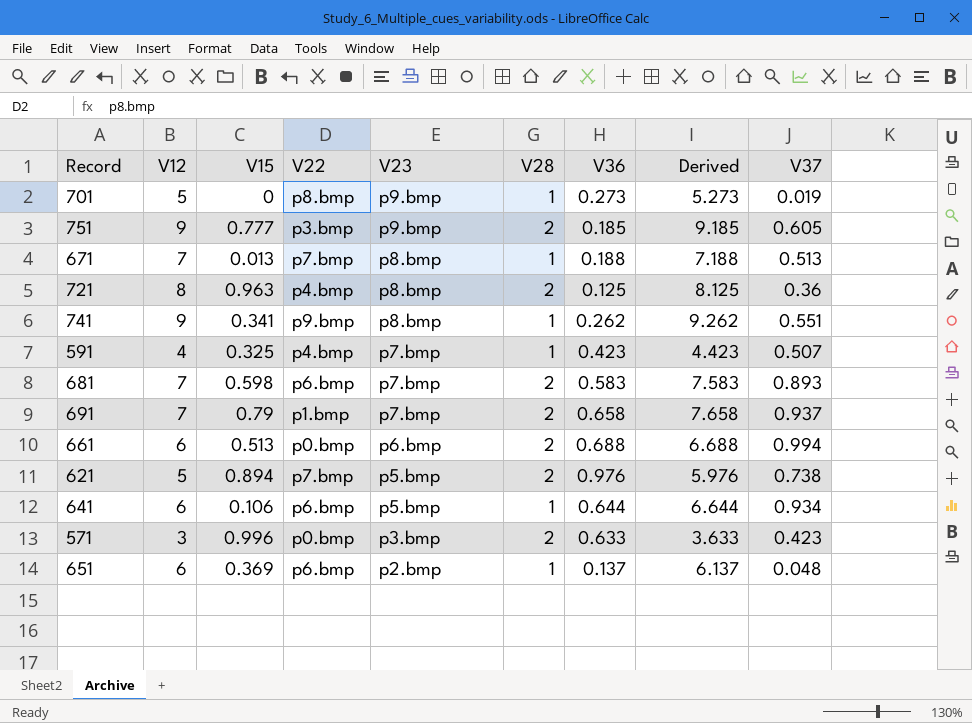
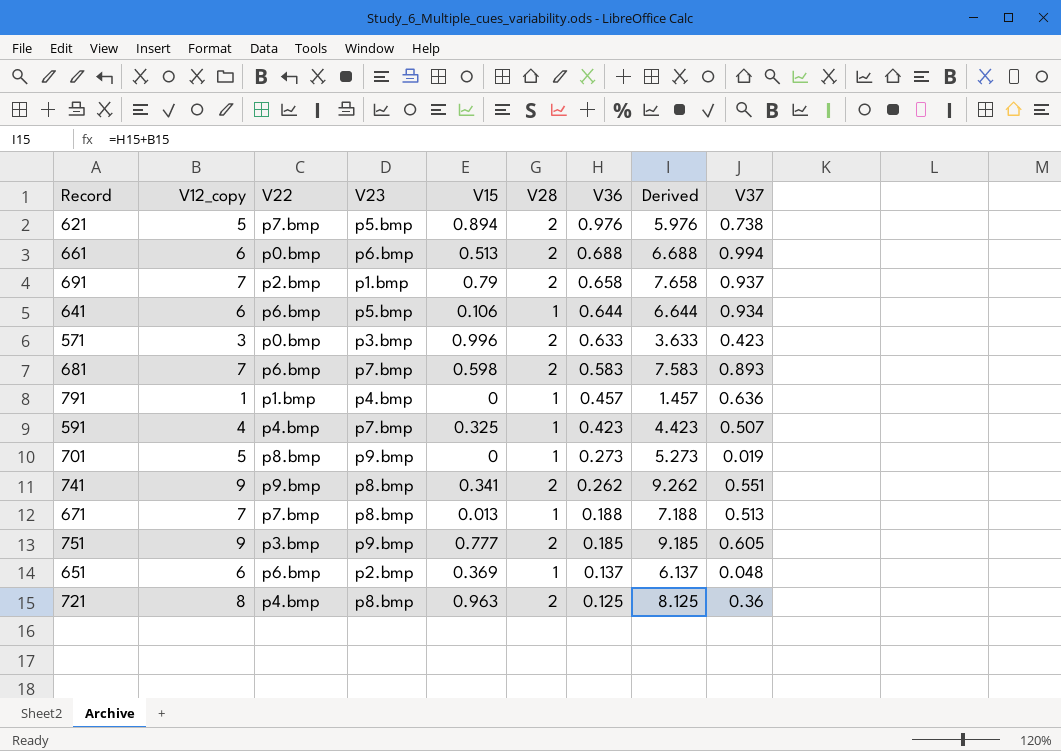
row order: V23 descending -> V36 descending
column name: V12 -> V12_copy
column V15 | position: 3 -> 5
691 | V22: p1.bmp -> p2.bmp
691 | V23: p7.bmp -> p1.bmp
row 791: none -> 1 | p1.bmp | p4.bmp | 0 | 1 | 0.457 | 1.457 | 0.636
741 | V28: 1 -> 2

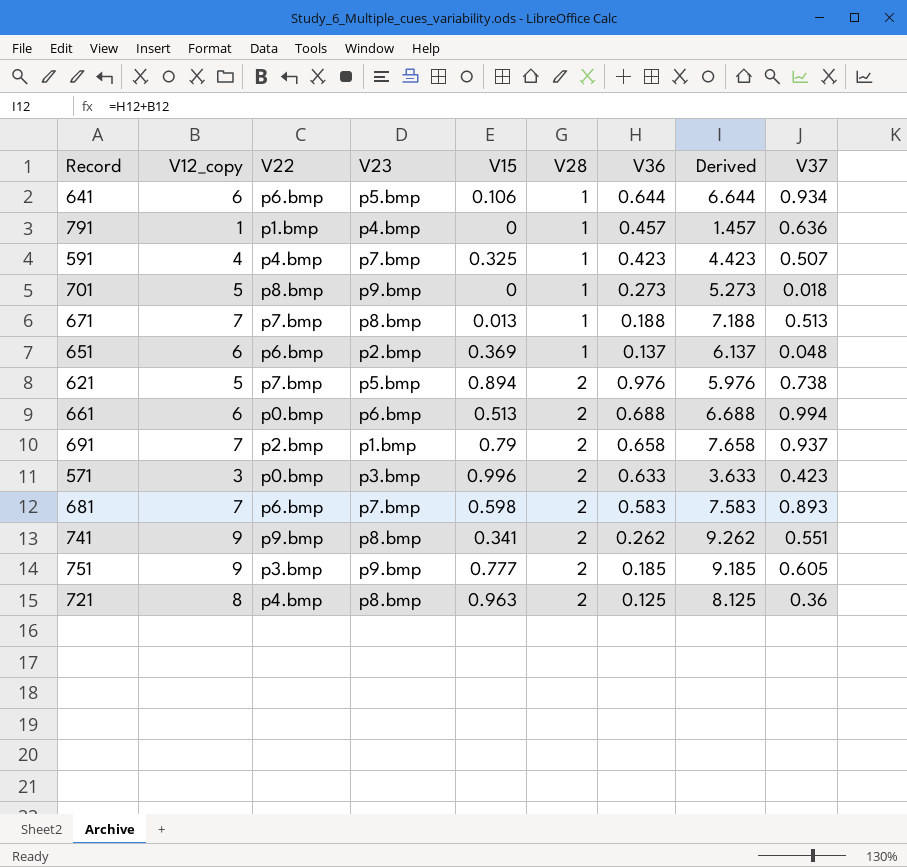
row order: V36 descending -> V28 ascending
701 | V37: 0.019 -> 0.018

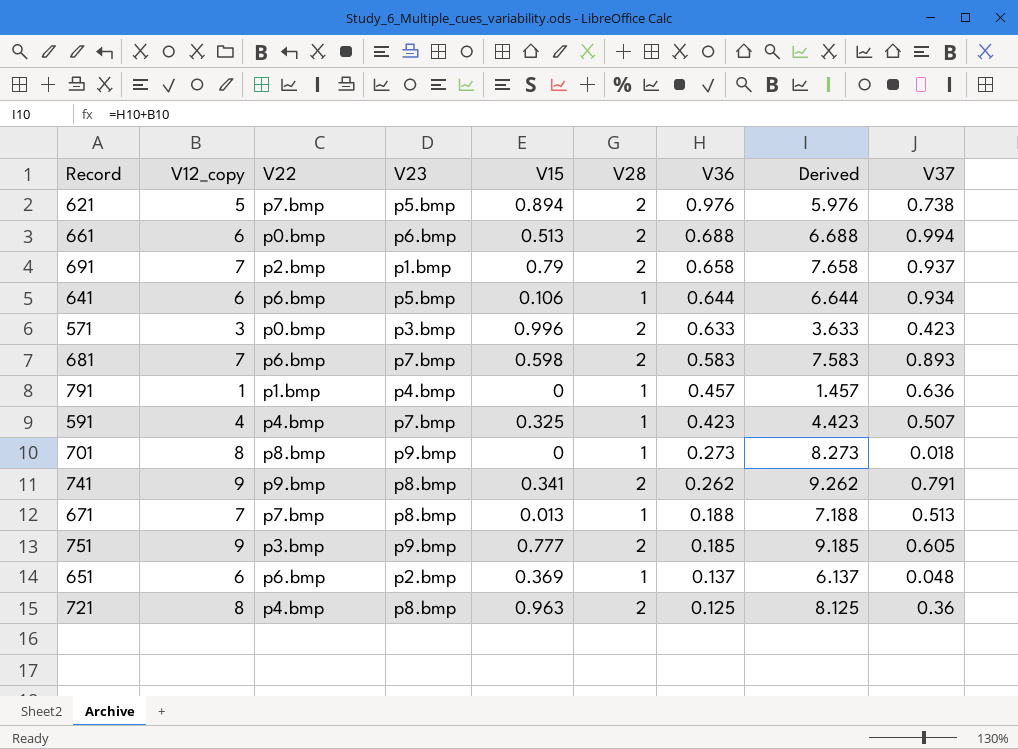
row order: V28 ascending -> V36 descending
701 | V12_copy: 5 -> 8
701 | Derived: 5.273 -> 8.273
741 | V37: 0.551 -> 0.791

